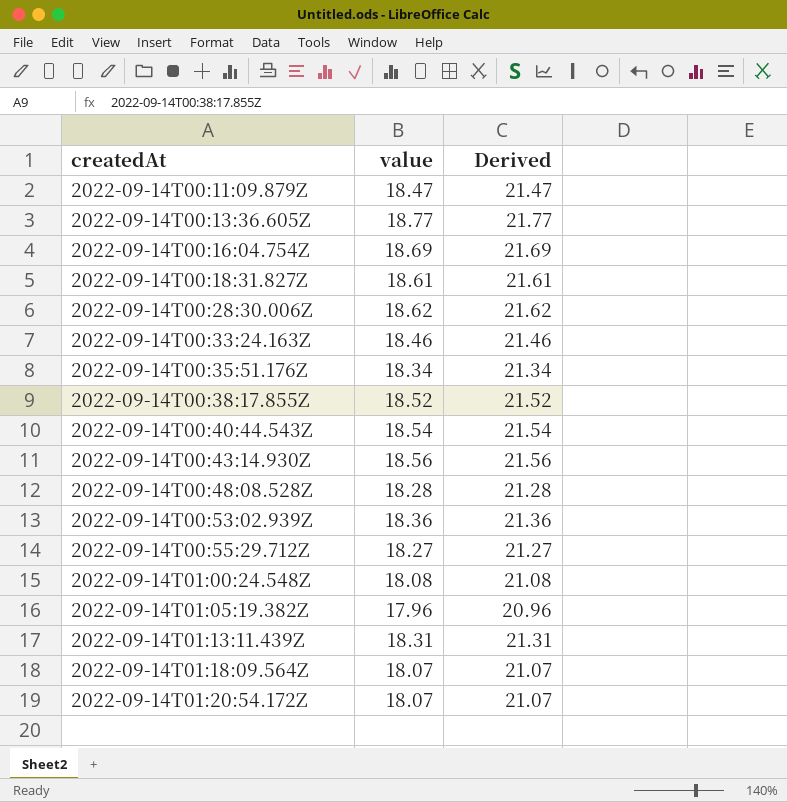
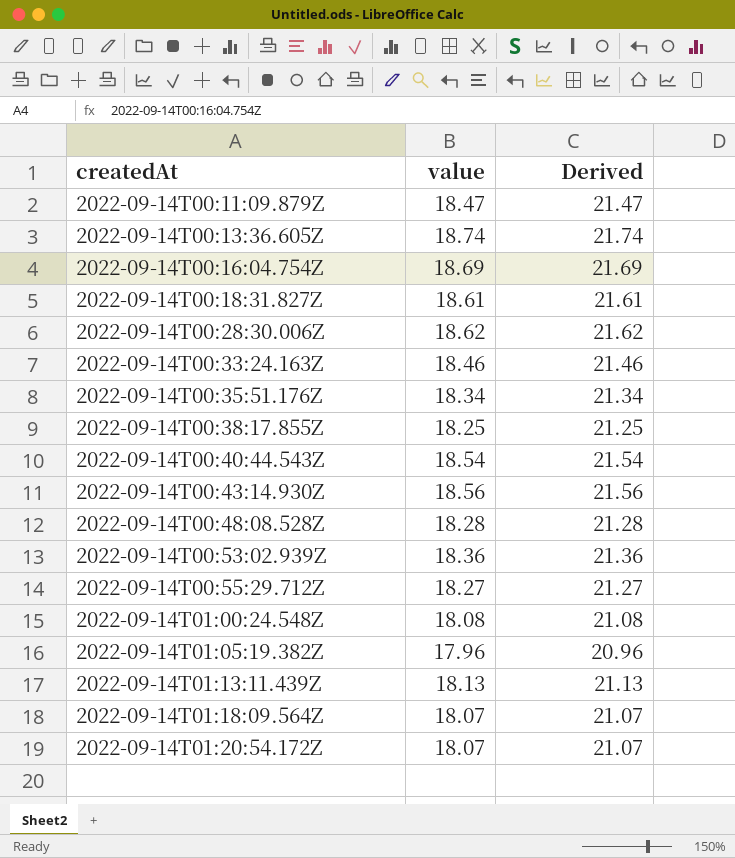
2022-09-14T00:13:36.605Z | value: 18.77 -> 18.74
2022-09-14T00:13:36.605Z | Derived: 21.77 -> 21.74
2022-09-14T00:38:17.855Z | value: 18.52 -> 18.25
2022-09-14T00:38:17.855Z | Derived: 21.52 -> 21.25
2022-09-14T01:13:11.439Z | value: 18.31 -> 18.13
2022-09-14T01:13:11.439Z | Derived: 21.31 -> 21.13

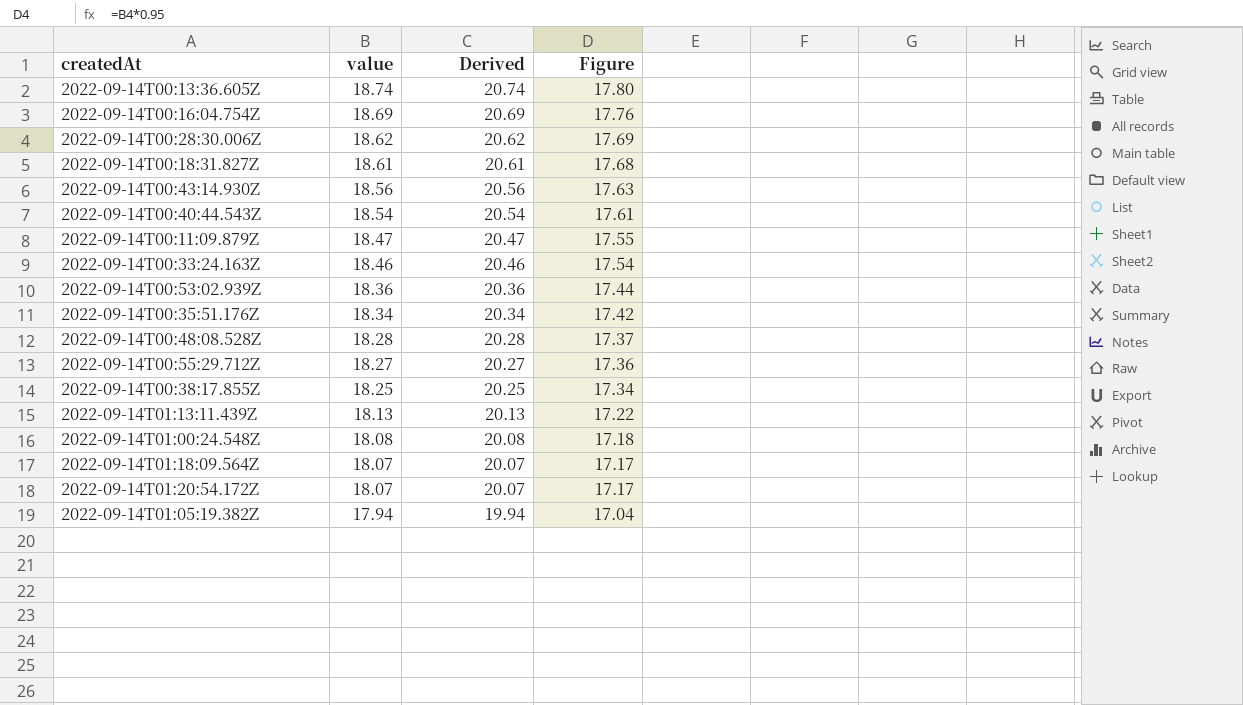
row order: createdAt ascending -> value descending
column Derived | formula: [value] + 3 -> [value] + 2
column Figure | formula: none -> [value] * 0.95
2022-09-14T01:05:19.382Z | value: 17.96 -> 17.94

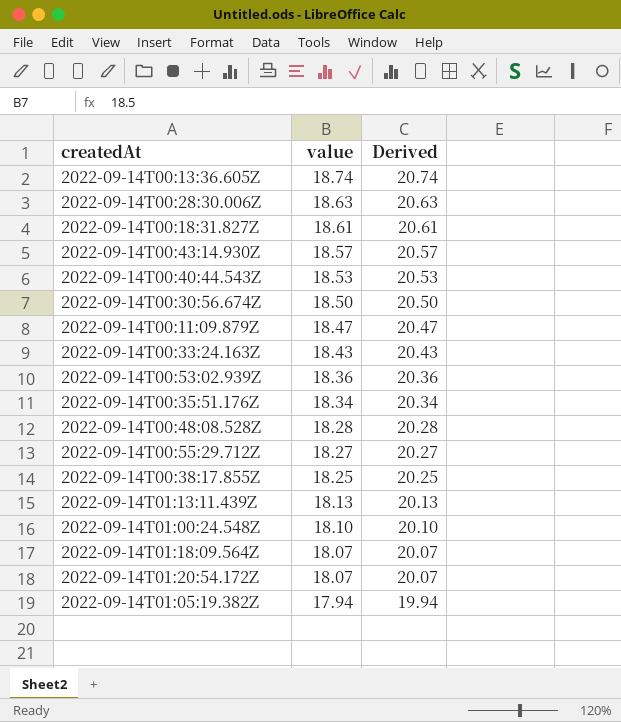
column Figure | formula: [value] * 0.95 -> none
row 2022-09-14T00:16:04.754Z: 18.69 | 20.69 | 17.76 -> none
2022-09-14T00:28:30.006Z | value: 18.62 -> 18.63
2022-09-14T00:28:30.006Z | Derived: 20.62 -> 20.63
2022-09-14T00:43:14.930Z | value: 18.56 -> 18.57
2022-09-14T00:43:14.930Z | Derived: 20.56 -> 20.57
2022-09-14T00:40:44.543Z | value: 18.54 -> 18.53
2022-09-14T00:40:44.543Z | Derived: 20.54 -> 20.53
row 2022-09-14T00:30:56.674Z: none -> 18.50 | 20.50
2022-09-14T00:33:24.163Z | value: 18.46 -> 18.43
2022-09-14T00:33:24.163Z | Derived: 20.46 -> 20.43
2022-09-14T01:00:24.548Z | value: 18.08 -> 18.10
2022-09-14T01:00:24.548Z | Derived: 20.08 -> 20.10

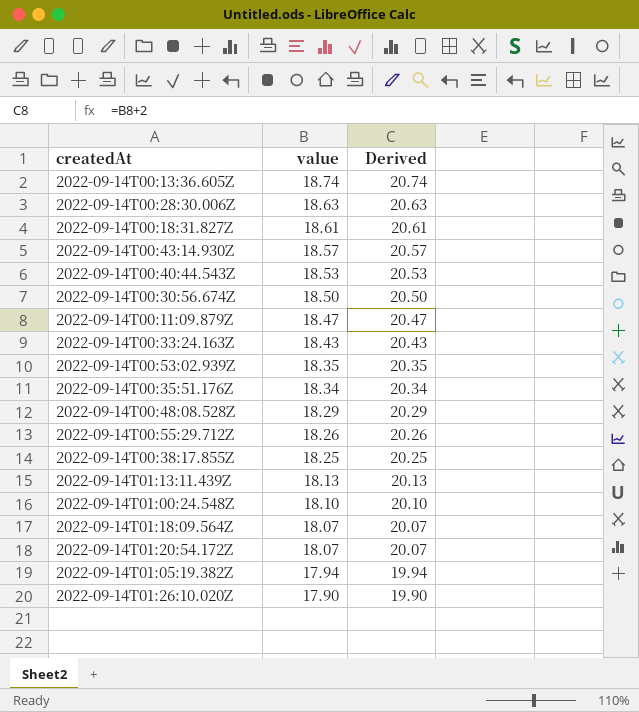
2022-09-14T00:53:02.939Z | value: 18.36 -> 18.35
2022-09-14T00:53:02.939Z | Derived: 20.36 -> 20.35
2022-09-14T00:48:08.528Z | value: 18.28 -> 18.29
2022-09-14T00:48:08.528Z | Derived: 20.28 -> 20.29
2022-09-14T00:55:29.712Z | value: 18.27 -> 18.26
2022-09-14T00:55:29.712Z | Derived: 20.27 -> 20.26
row 2022-09-14T01:26:10.020Z: none -> 17.90 | 19.90

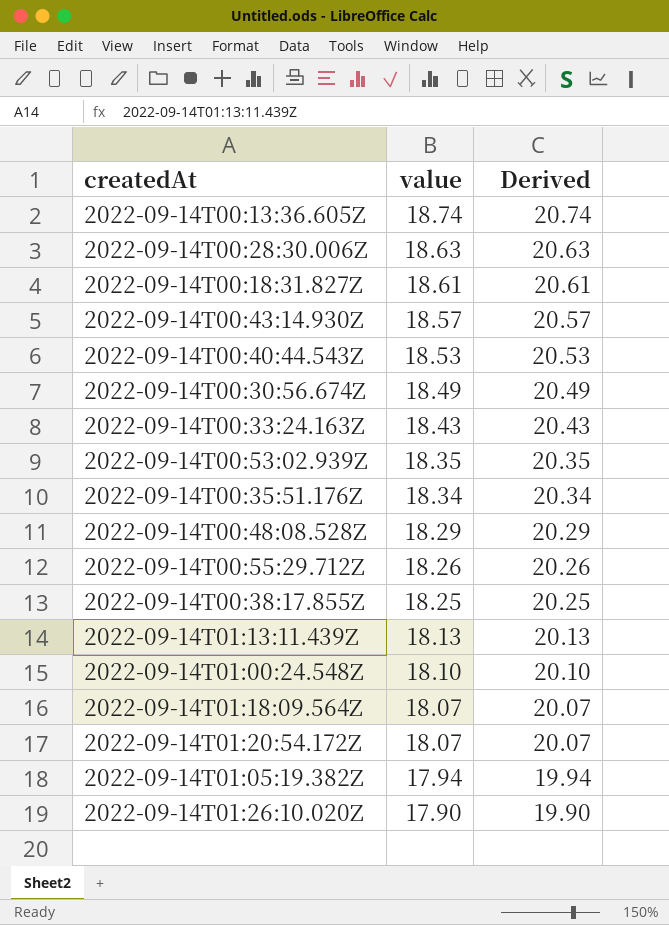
row 2022-09-14T00:11:09.879Z: 18.47 | 20.47 -> none
2022-09-14T00:30:56.674Z | value: 18.50 -> 18.49
2022-09-14T00:30:56.674Z | Derived: 20.50 -> 20.49

